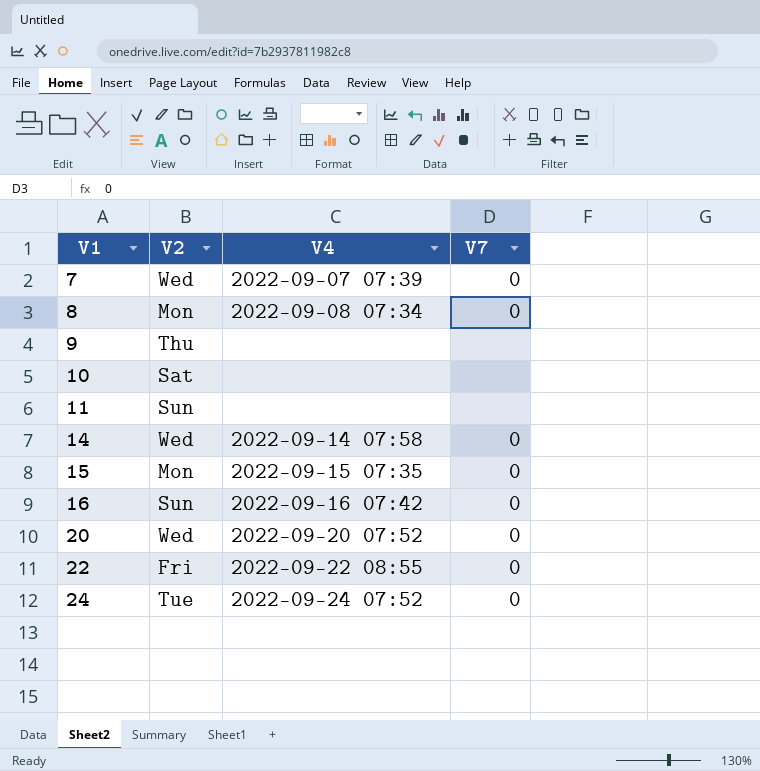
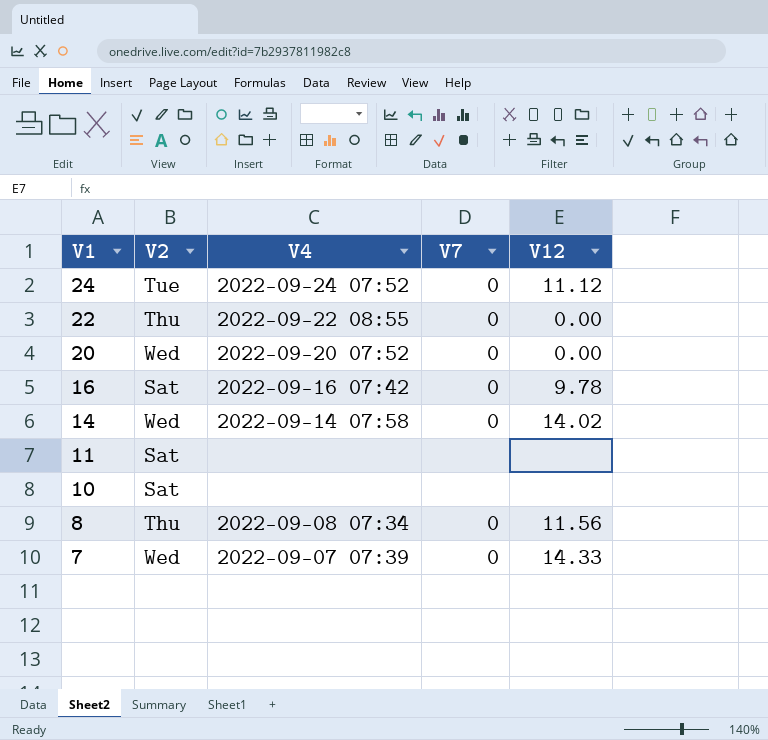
row order: V1 ascending -> V1 descending
column V12 | position: none -> 5
row 9: Thu | none | none -> none
row 15: Mon | 2022-09-15 07:35 | 0 -> none
22 | V2: Fri -> Thu
16 | V2: Sun -> Sat
11 | V2: Sun -> Sat
8 | V2: Mon -> Thu

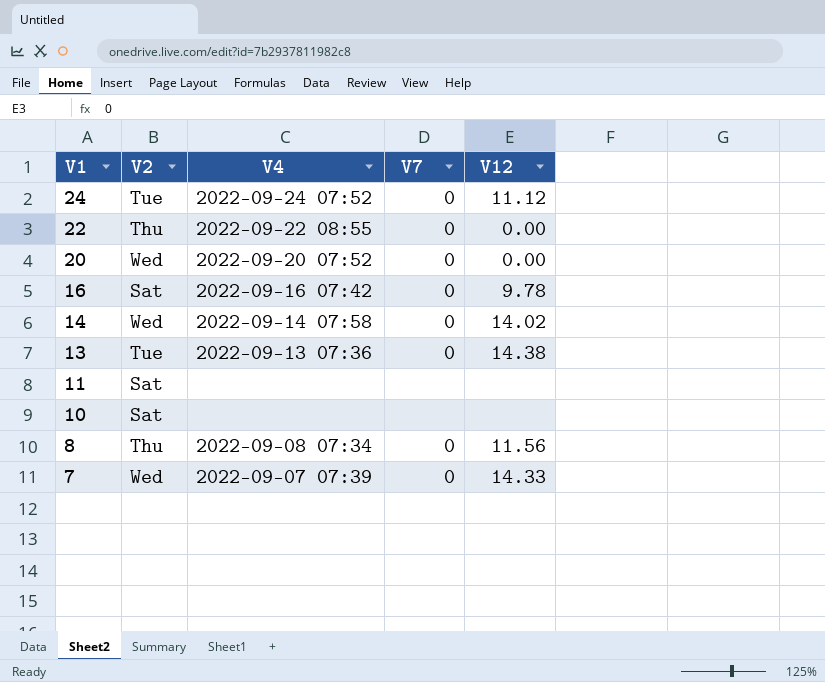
row 13: none -> Tue | 2022-09-13 07:36 | 0 | 14.38

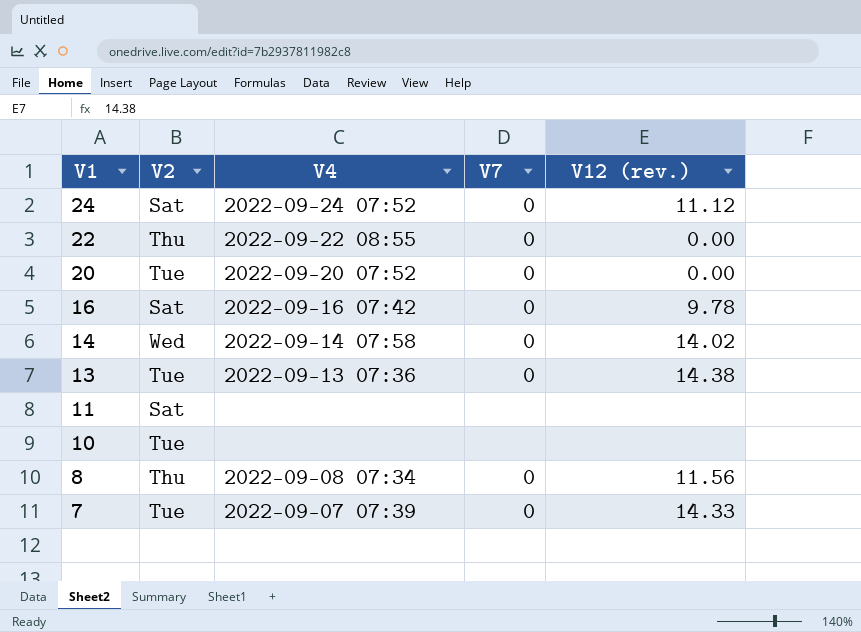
column name: V12 -> V12 (rev.)
24 | V2: Tue -> Sat
20 | V2: Wed -> Tue
10 | V2: Sat -> Tue
7 | V2: Wed -> Tue

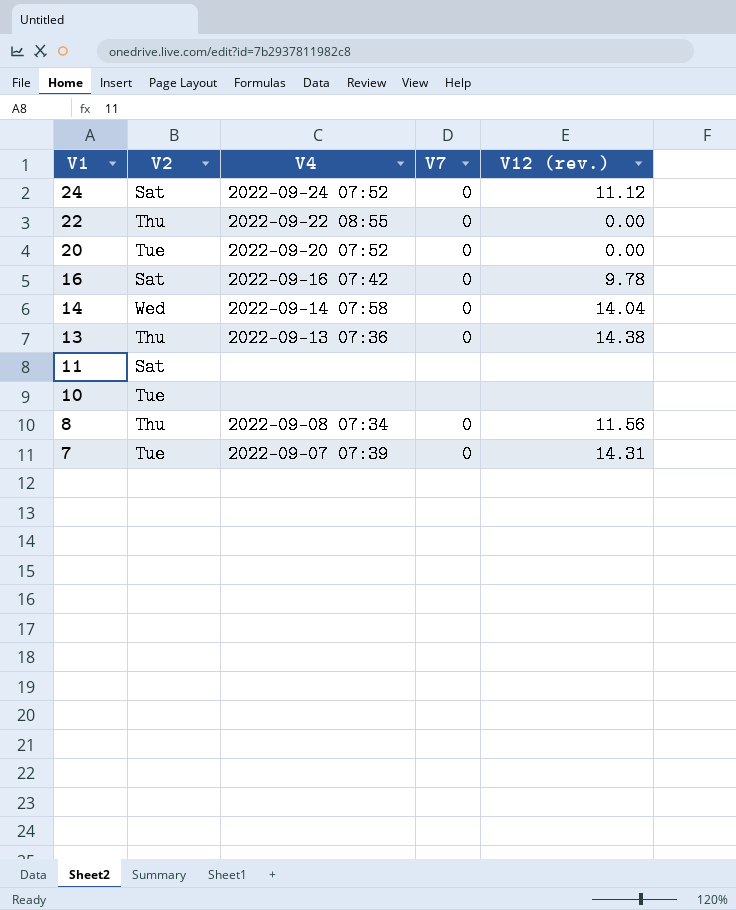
14 | V12 (rev.): 14.02 -> 14.04
13 | V2: Tue -> Thu
7 | V12 (rev.): 14.33 -> 14.31

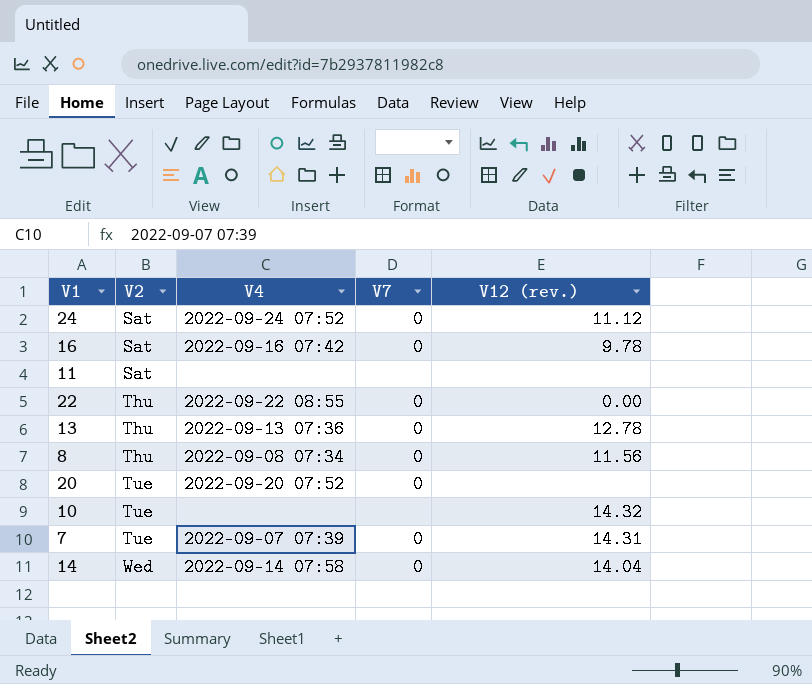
row order: V1 descending -> V2 ascending
13 | V12 (rev.): 14.38 -> 12.78
20 | V12 (rev.): 0.00 -> none
10 | V12 (rev.): none -> 14.32

